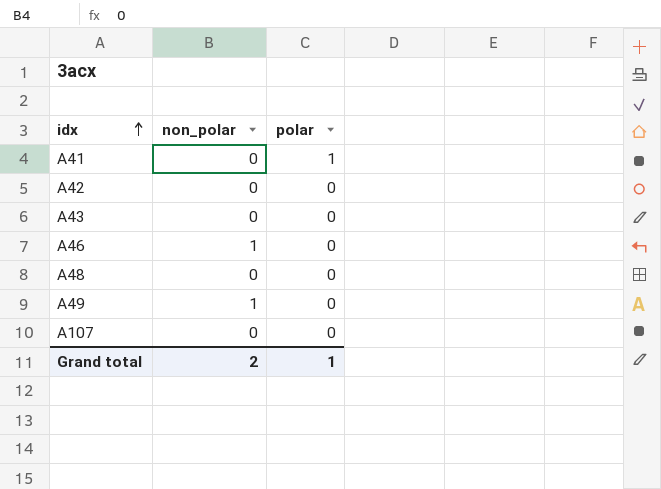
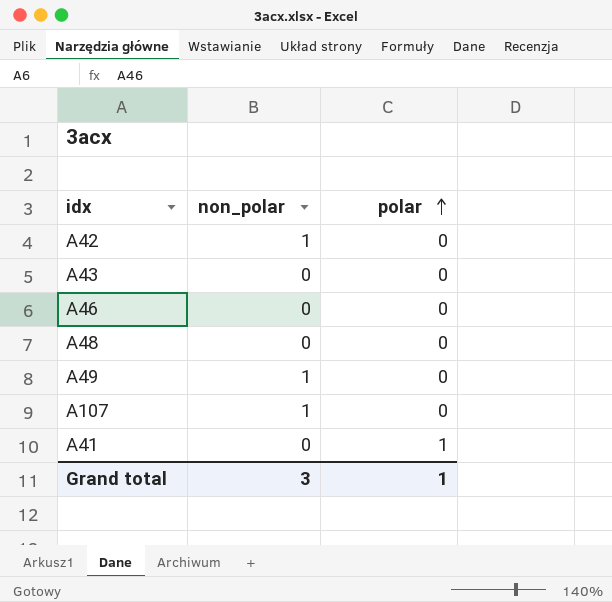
row order: idx ascending -> polar ascending
A42 | non_polar: 0 -> 1
A46 | non_polar: 1 -> 0
A107 | non_polar: 0 -> 1
Grand total | non_polar: 2 -> 3

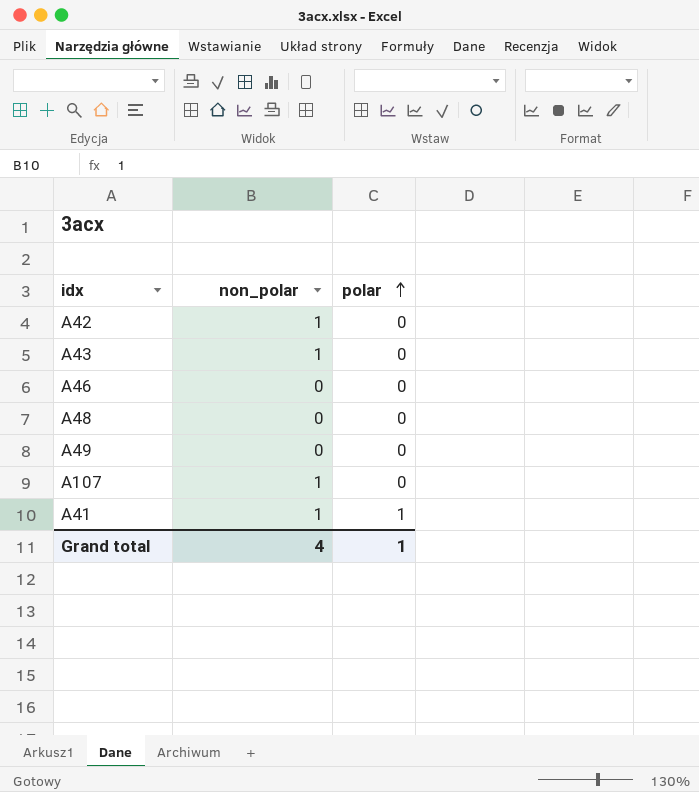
A43 | non_polar: 0 -> 1
A49 | non_polar: 1 -> 0
A41 | non_polar: 0 -> 1
Grand total | non_polar: 3 -> 4

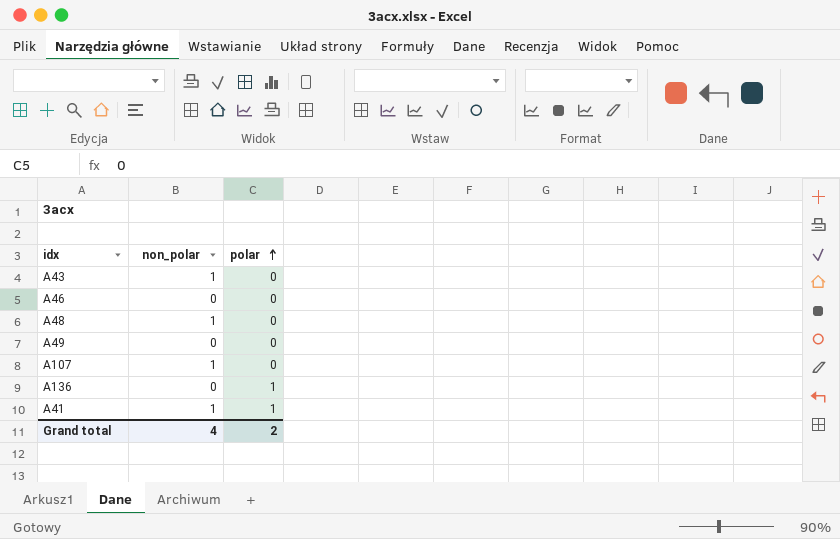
row A42: 1 | 0 -> none
A48 | non_polar: 0 -> 1
row A136: none -> 0 | 1
Grand total | polar: 1 -> 2

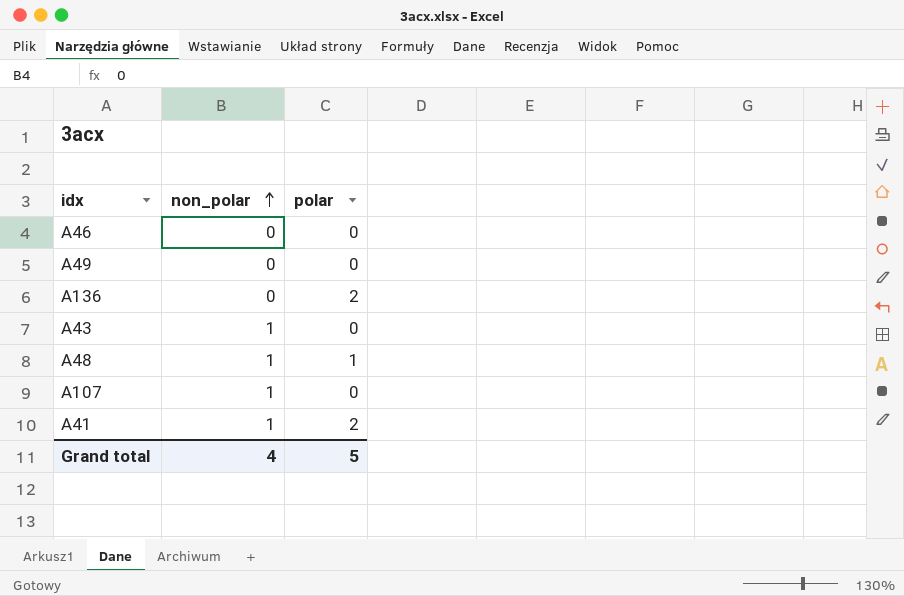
row order: polar ascending -> non_polar ascending
A136 | polar: 1 -> 2
A48 | polar: 0 -> 1
A41 | polar: 1 -> 2
Grand total | polar: 2 -> 5

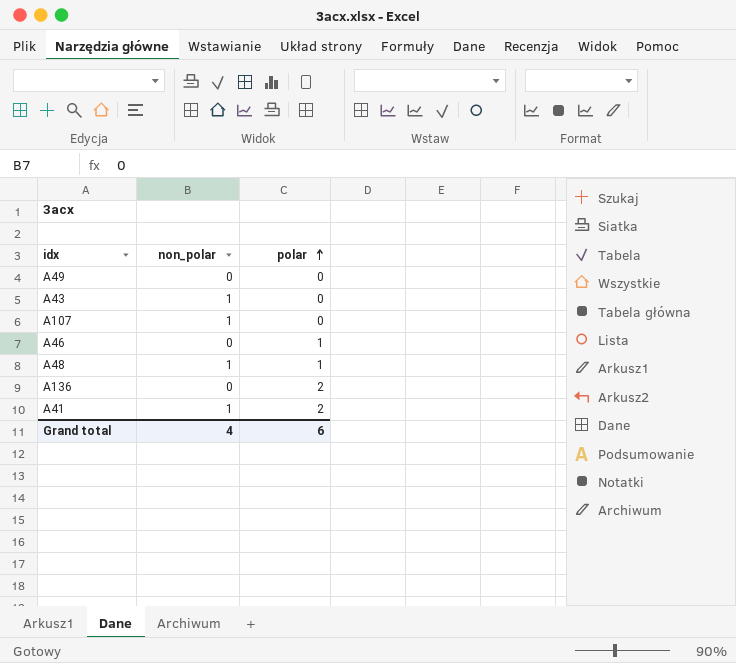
row order: non_polar ascending -> polar ascending
A46 | polar: 0 -> 1
Grand total | polar: 5 -> 6

